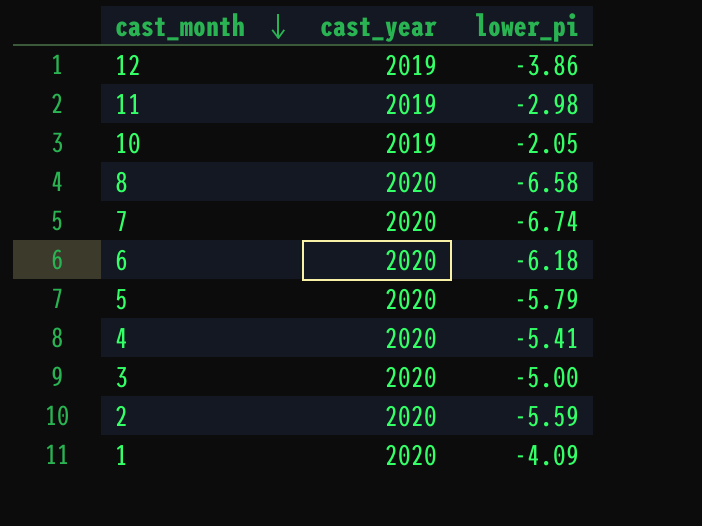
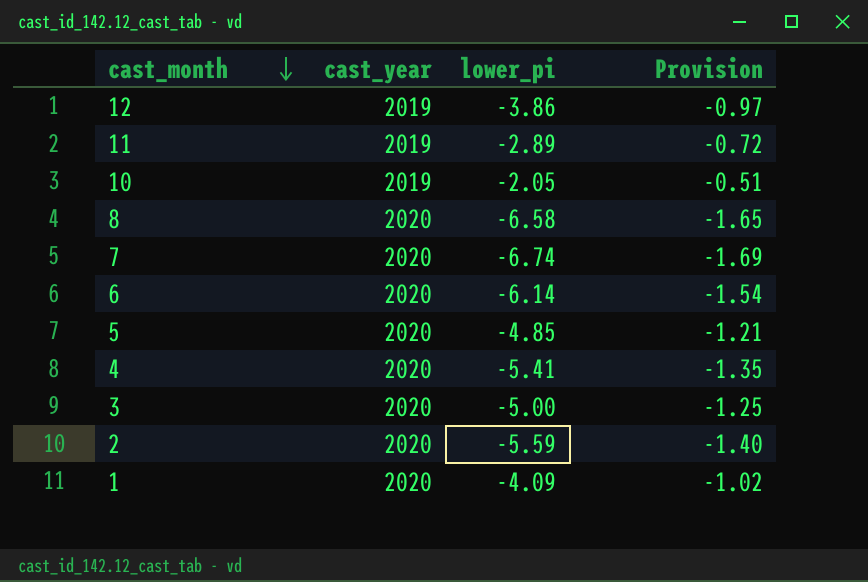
column Provision | formula: none -> [lower_pi] * 0.25
11 | lower_pi: -2.98 -> -2.89
6 | lower_pi: -6.18 -> -6.14
5 | lower_pi: -5.79 -> -4.85

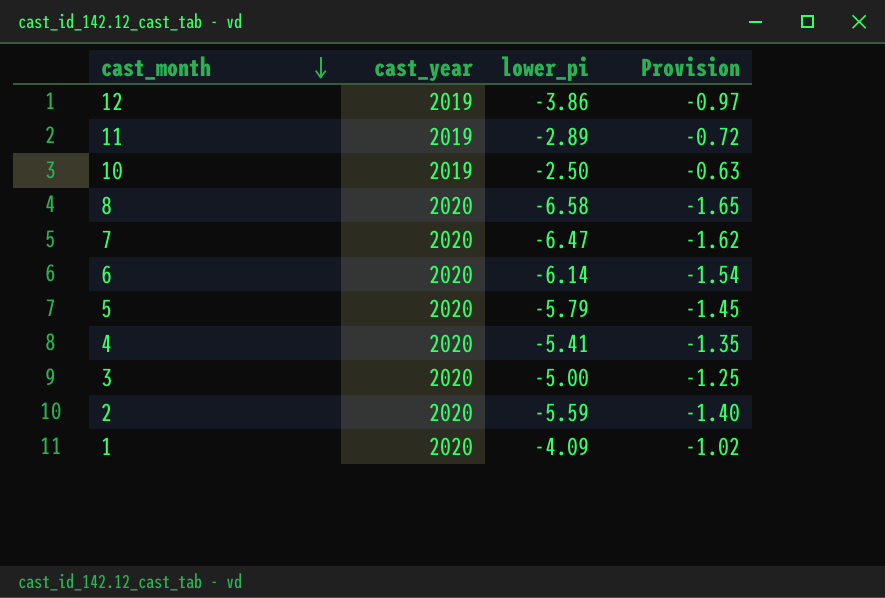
10 | lower_pi: -2.05 -> -2.50
10 | Provision: -0.51 -> -0.63
7 | lower_pi: -6.74 -> -6.47
7 | Provision: -1.69 -> -1.62
5 | lower_pi: -4.85 -> -5.79
5 | Provision: -1.21 -> -1.45

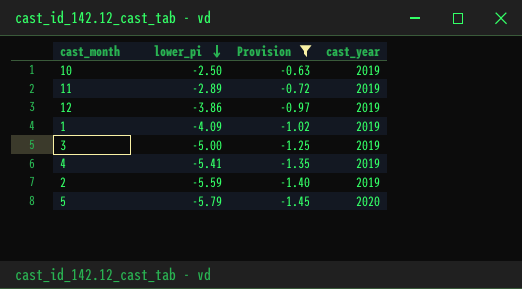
filter: none -> Provision >= -1.45
row order: cast_month descending -> lower_pi descending
column cast_year | position: 2 -> 4
1 | cast_year: 2020 -> 2019
3 | cast_year: 2020 -> 2019
4 | cast_year: 2020 -> 2019
2 | cast_year: 2020 -> 2019

